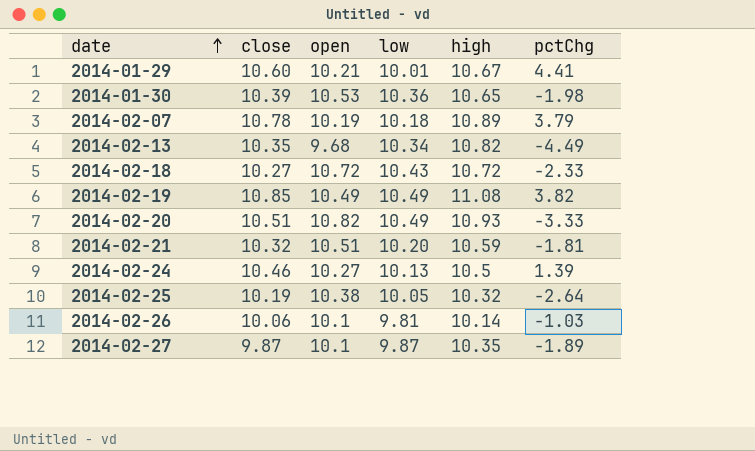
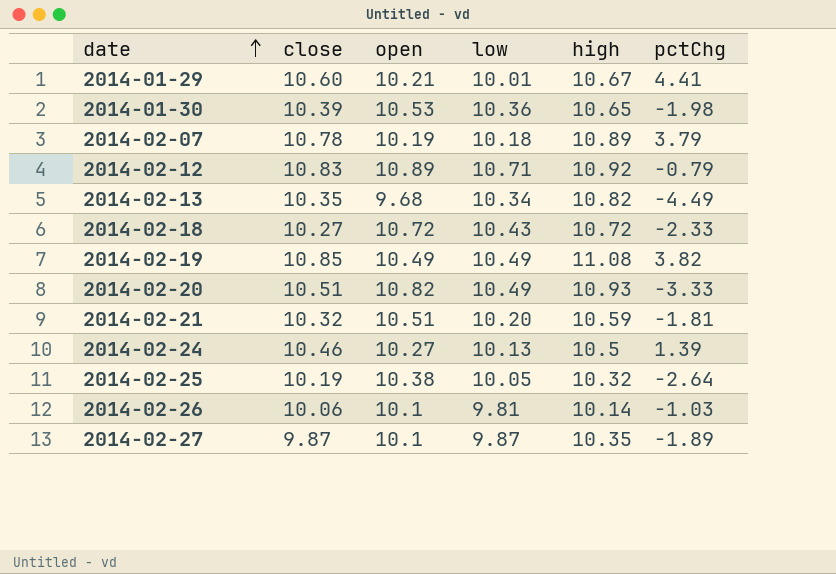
row 2014-02-12: none -> 10.83 | 10.89 | 10.71 | 10.92 | -0.79

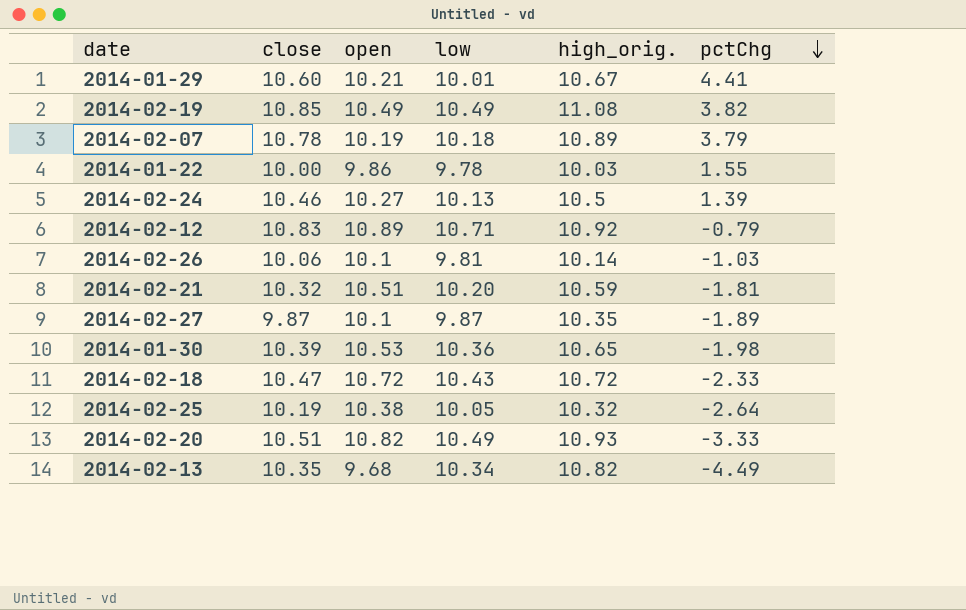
row order: date ascending -> pctChg descending
column name: high -> high_orig.
row 2014-01-22: none -> 10.00 | 9.86 | 9.78 | 10.03 | 1.55
2014-02-18 | close: 10.27 -> 10.47

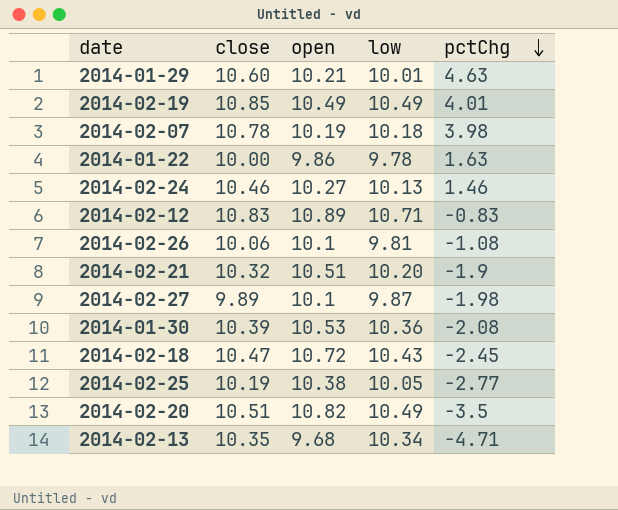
column high_orig. | position: 5 -> none
2014-01-29 | pctChg: 4.41 -> 4.63
2014-02-19 | pctChg: 3.82 -> 4.01
2014-02-07 | pctChg: 3.79 -> 3.98
2014-01-22 | pctChg: 1.55 -> 1.63
2014-02-24 | pctChg: 1.39 -> 1.46
2014-02-12 | pctChg: -0.79 -> -0.83
2014-02-26 | pctChg: -1.03 -> -1.08
2014-02-21 | pctChg: -1.81 -> -1.9
2014-02-27 | close: 9.87 -> 9.89
2014-02-27 | pctChg: -1.89 -> -1.98
2014-01-30 | pctChg: -1.98 -> -2.08
2014-02-18 | pctChg: -2.33 -> -2.45
2014-02-25 | pctChg: -2.64 -> -2.77
2014-02-20 | pctChg: -3.33 -> -3.5
2014-02-13 | pctChg: -4.49 -> -4.71

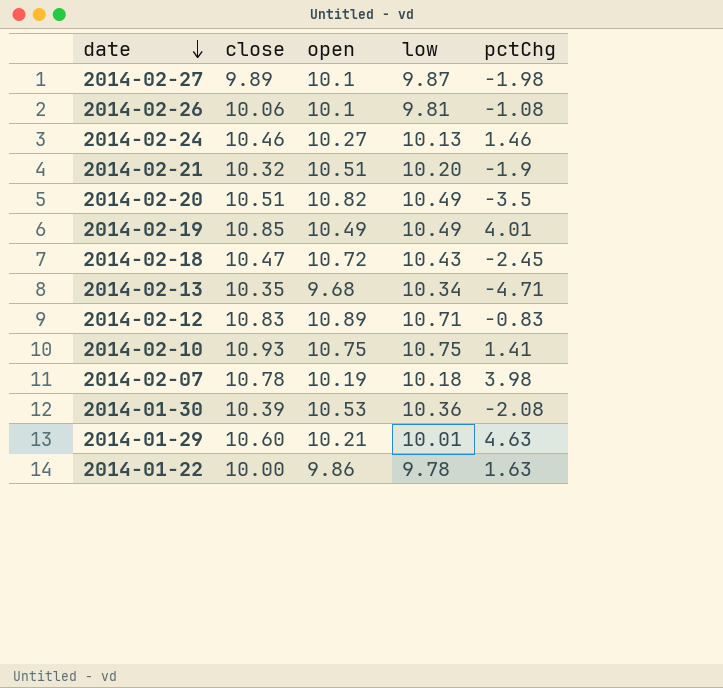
row order: pctChg descending -> date descending
row 2014-02-25: 10.19 | 10.38 | 10.05 | -2.77 -> none
row 2014-02-10: none -> 10.93 | 10.75 | 10.75 | 1.41

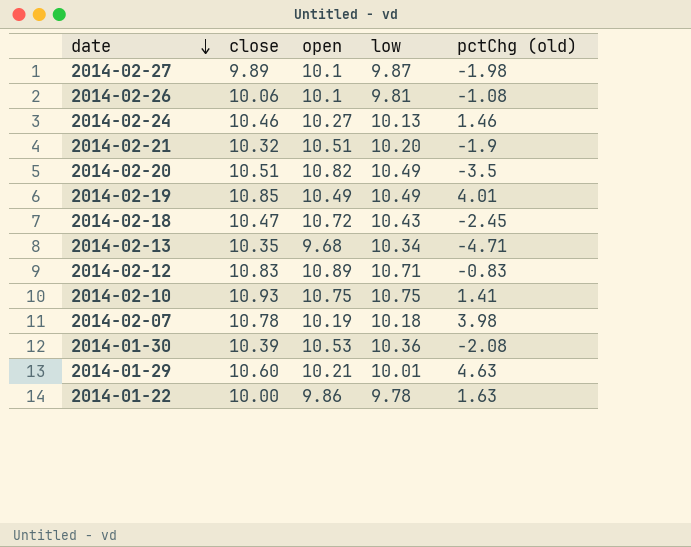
column name: pctChg -> pctChg (old)

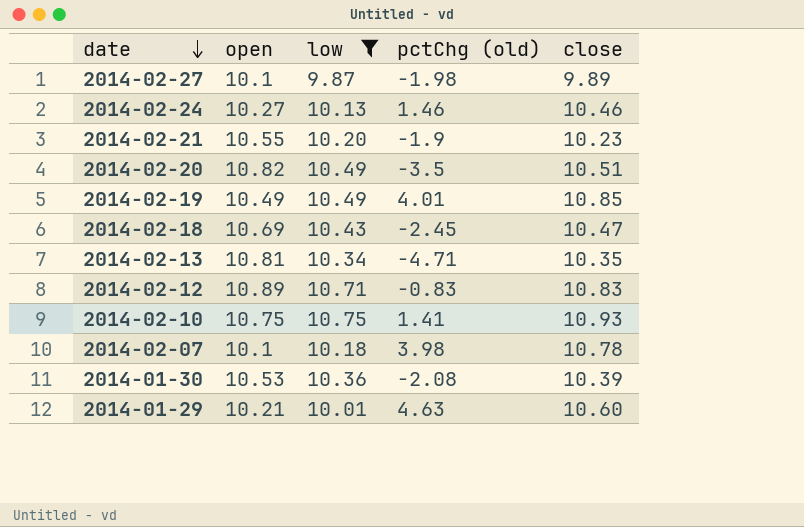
filter: none -> low >= 9.87
column close | position: 2 -> 5
2014-02-21 | open: 10.51 -> 10.55
2014-02-21 | close: 10.32 -> 10.23
2014-02-18 | open: 10.72 -> 10.69
2014-02-13 | open: 9.68 -> 10.81
2014-02-07 | open: 10.19 -> 10.1

